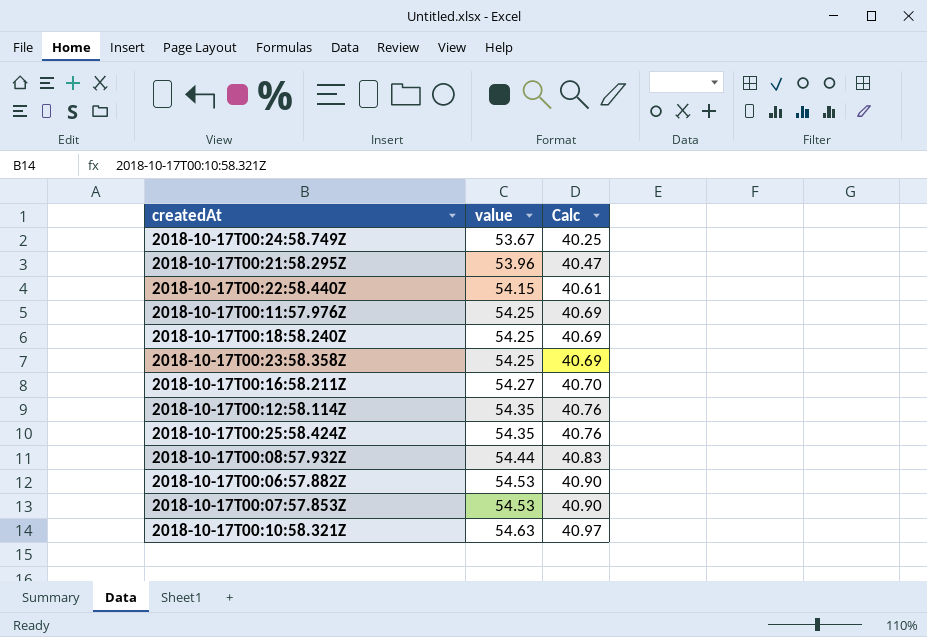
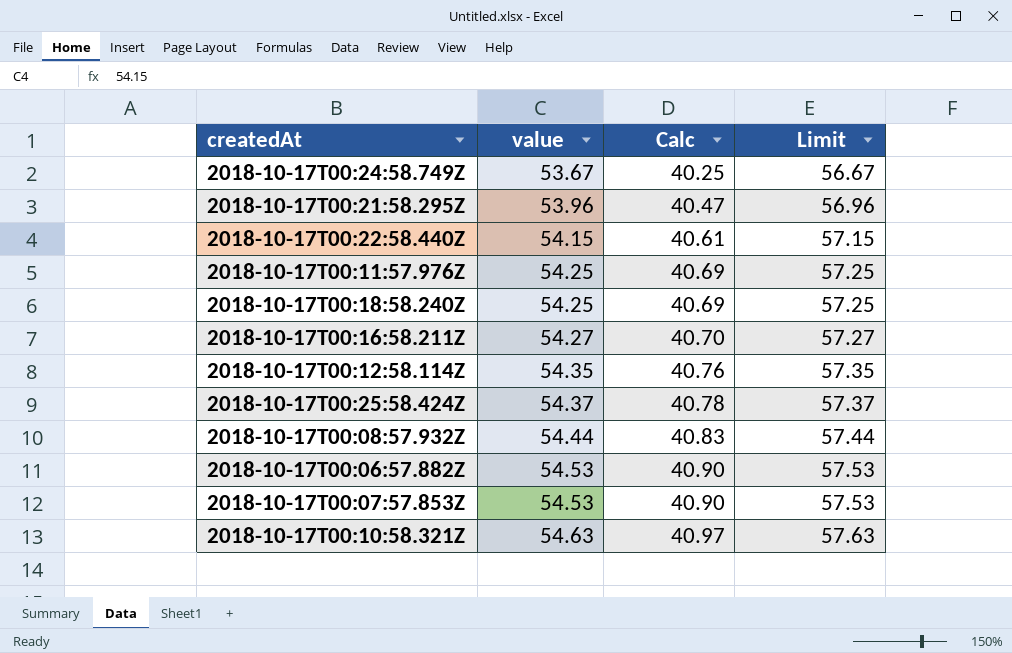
column Limit | formula: none -> [value] + 3
row 2018-10-17T00:23:58.358Z: 54.25 | 40.69 -> none
2018-10-17T00:25:58.424Z | value: 54.35 -> 54.37
2018-10-17T00:25:58.424Z | Calc: 40.76 -> 40.78

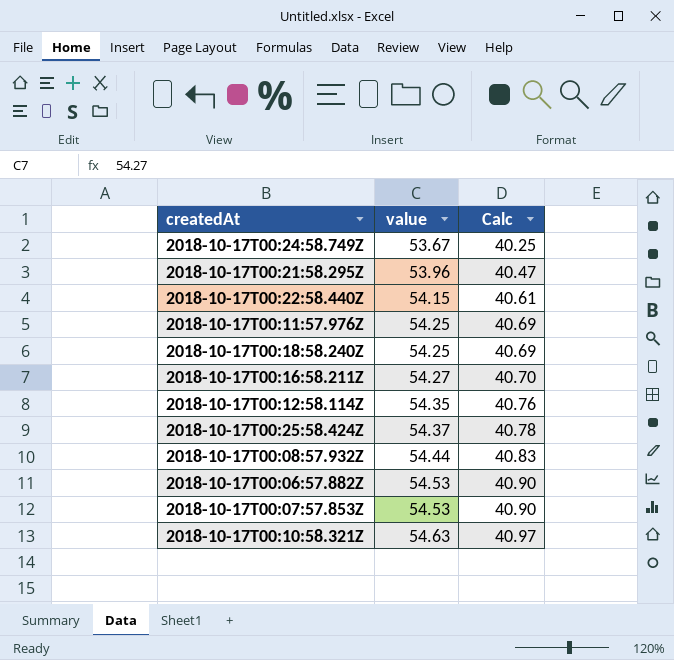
column Limit | formula: [value] + 3 -> none

